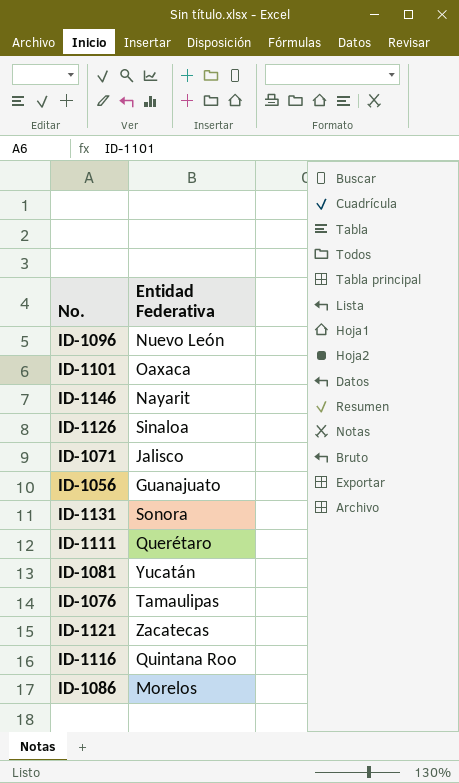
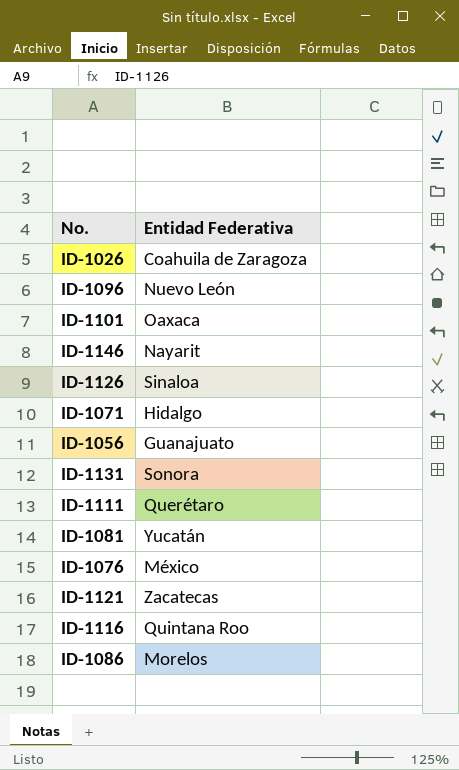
row ID-1026: none -> Coahuila de Zaragoza
ID-1071 | Entidad Federativa: Jalisco -> Hidalgo
ID-1076 | Entidad Federativa: Tamaulipas -> México

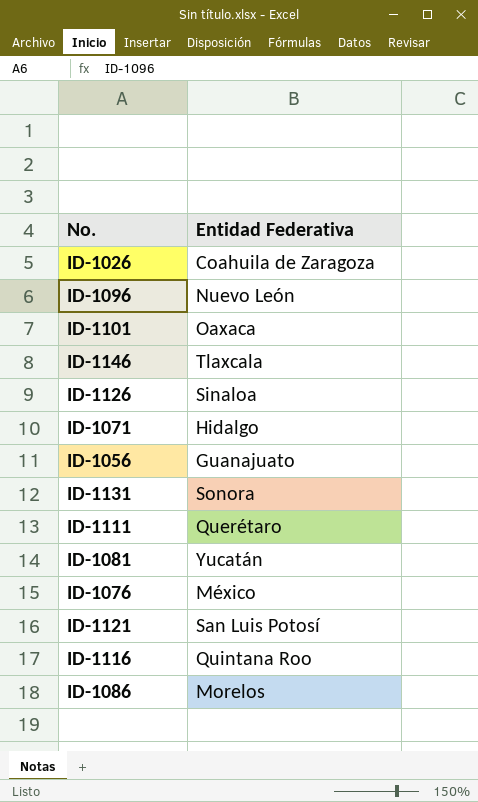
ID-1146 | Entidad Federativa: Nayarit -> Tlaxcala
ID-1121 | Entidad Federativa: Zacatecas -> San Luis Potosí

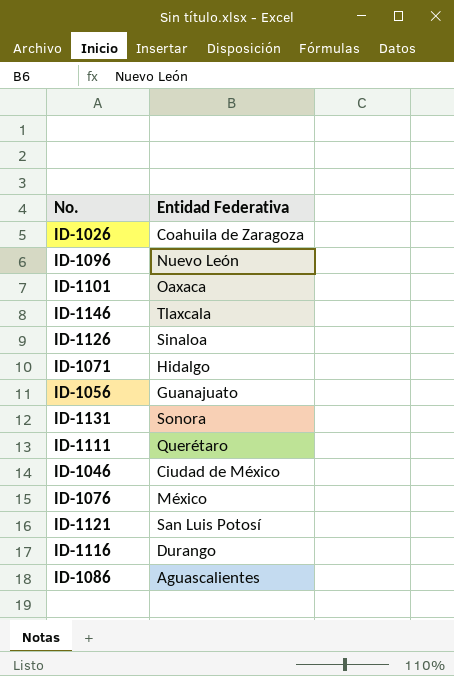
row ID-1081: Yucatán -> none
row ID-1046: none -> Ciudad de México
ID-1116 | Entidad Federativa: Quintana Roo -> Durango
ID-1086 | Entidad Federativa: Morelos -> Aguascalientes

